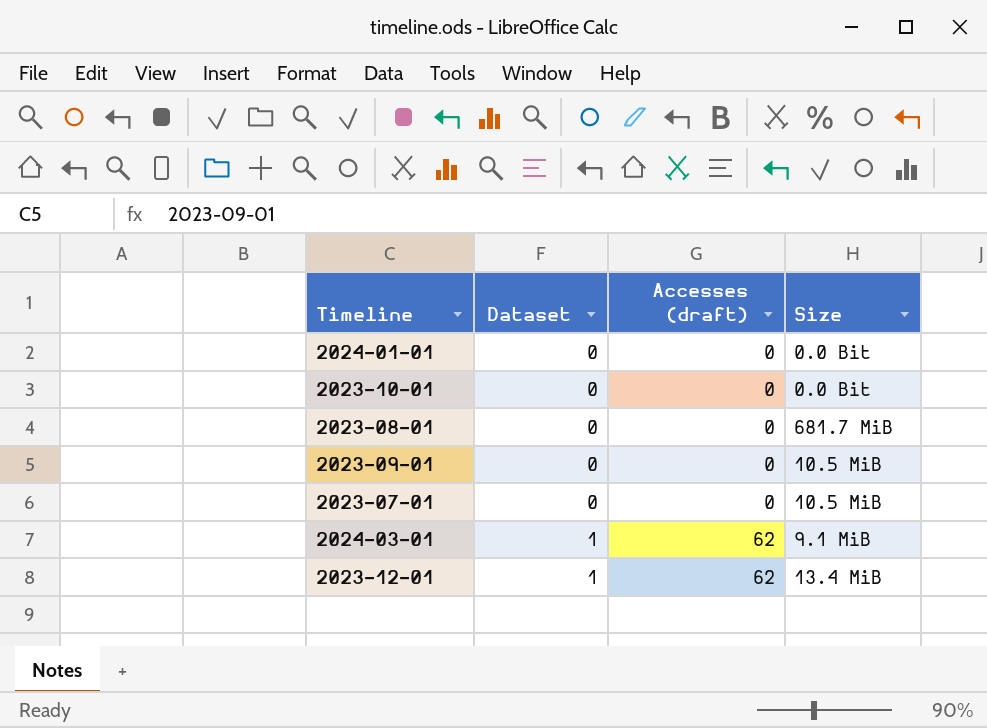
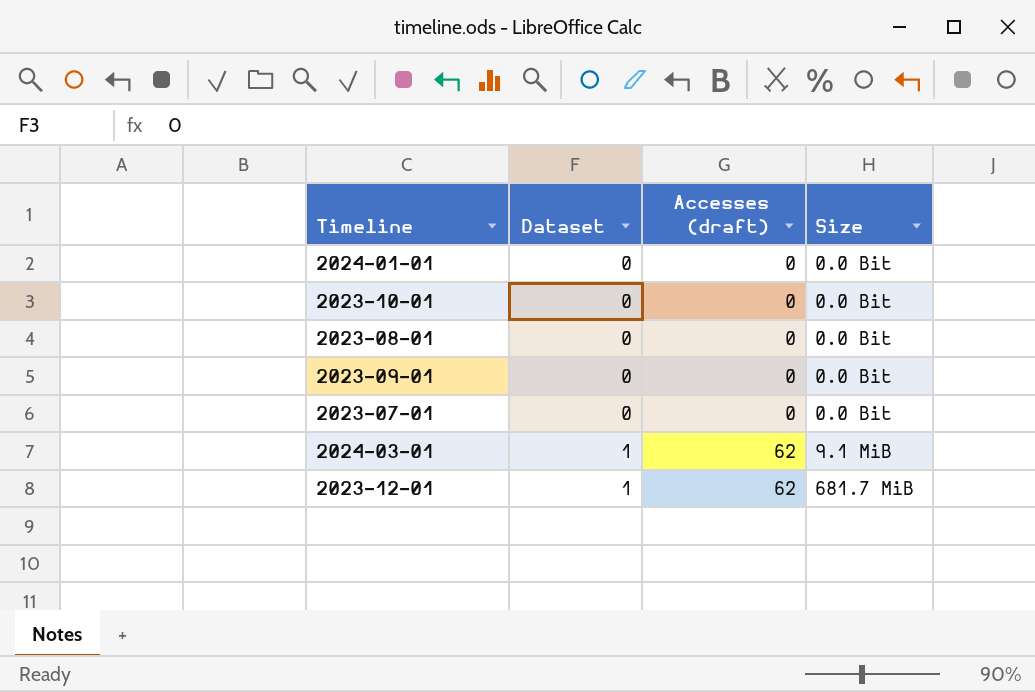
2023-08-01 | Size: 681.7 MiB -> 0.0 Bit
2023-09-01 | Size: 10.5 MiB -> 0.0 Bit
2023-07-01 | Size: 10.5 MiB -> 0.0 Bit
2023-12-01 | Size: 13.4 MiB -> 681.7 MiB

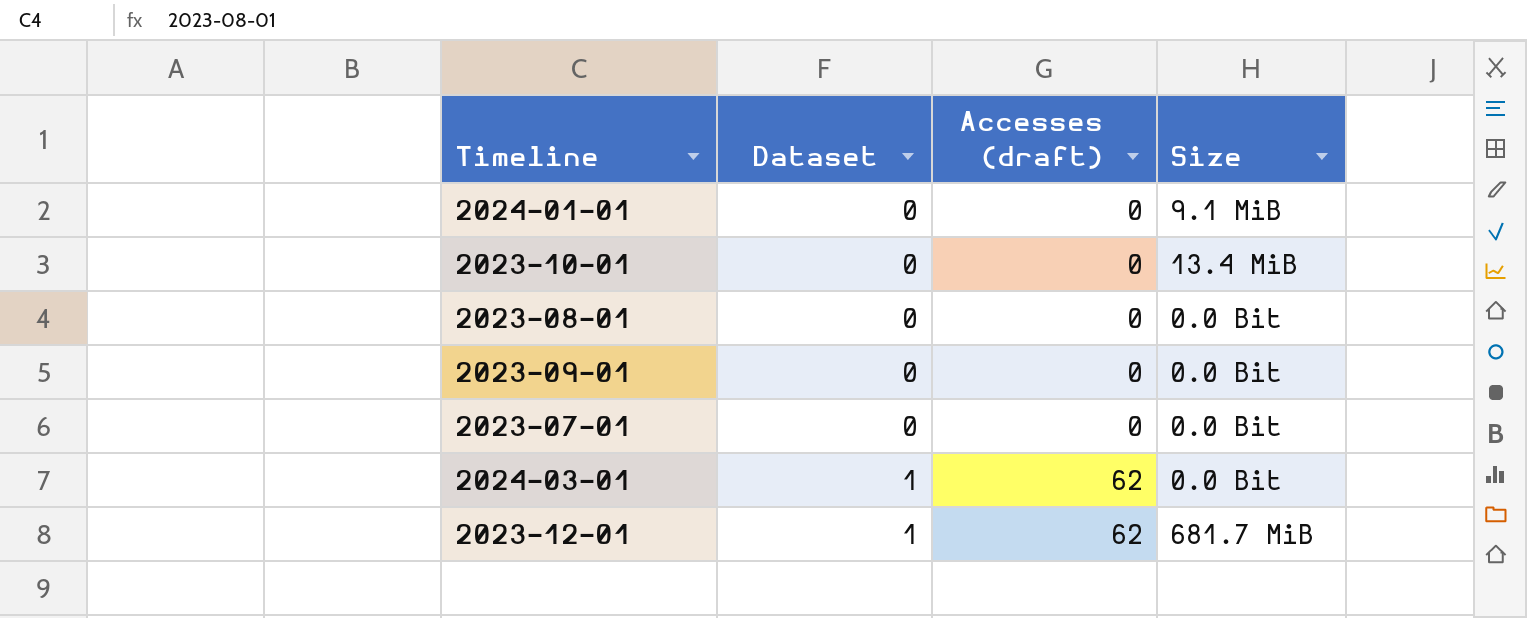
2024-01-01 | Size: 0.0 Bit -> 9.1 MiB
2023-10-01 | Size: 0.0 Bit -> 13.4 MiB
2024-03-01 | Size: 9.1 MiB -> 0.0 Bit

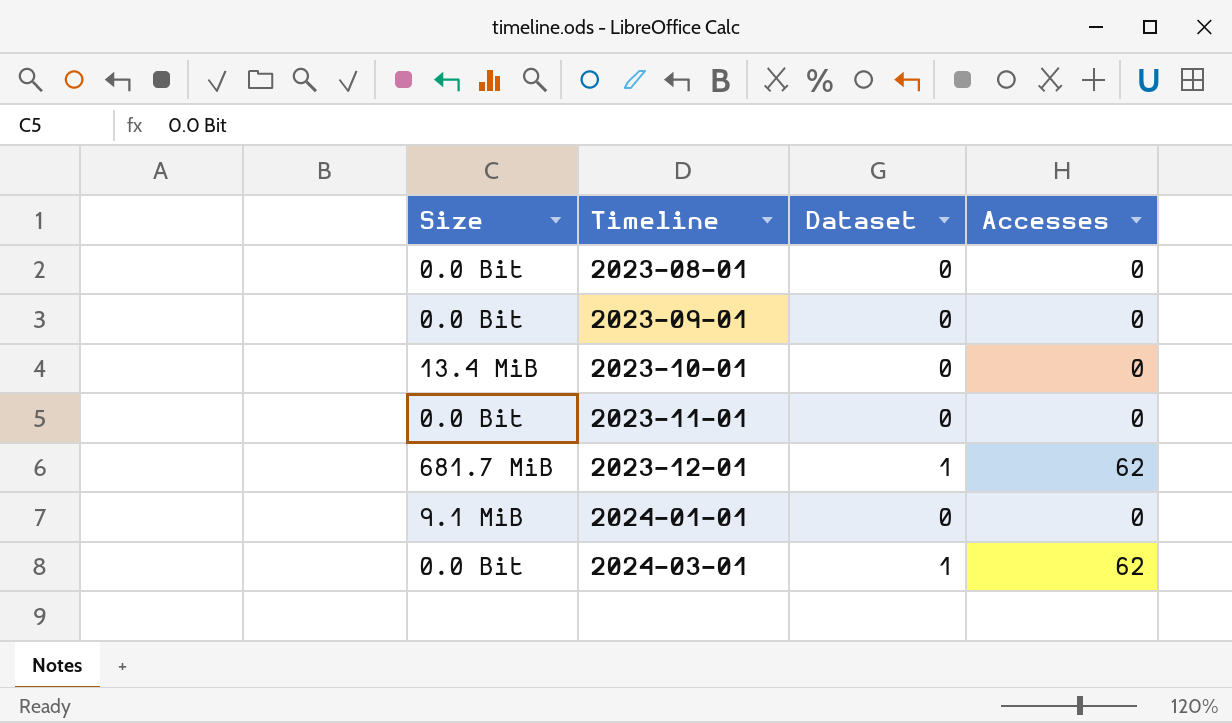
row order: Dataset ascending -> Timeline ascending
column Size | position: 4 -> 1
column name: Accesses (draft) -> Accesses
row 2023-07-01: 0 | 0 | 0.0 Bit -> none
row 2023-11-01: none -> 0.0 Bit | 0 | 0

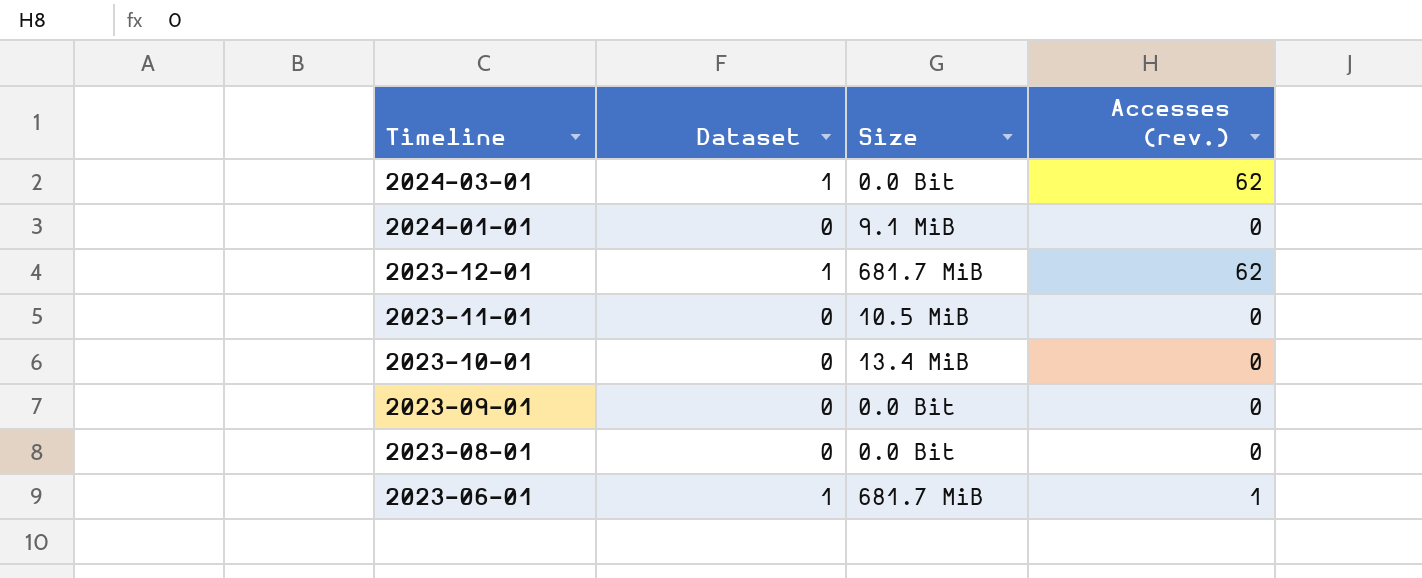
row order: Timeline ascending -> Timeline descending
column Size | position: 1 -> 3
column name: Accesses -> Accesses (rev.)
2023-11-01 | Size: 0.0 Bit -> 10.5 MiB
row 2023-06-01: none -> 1 | 681.7 MiB | 1

